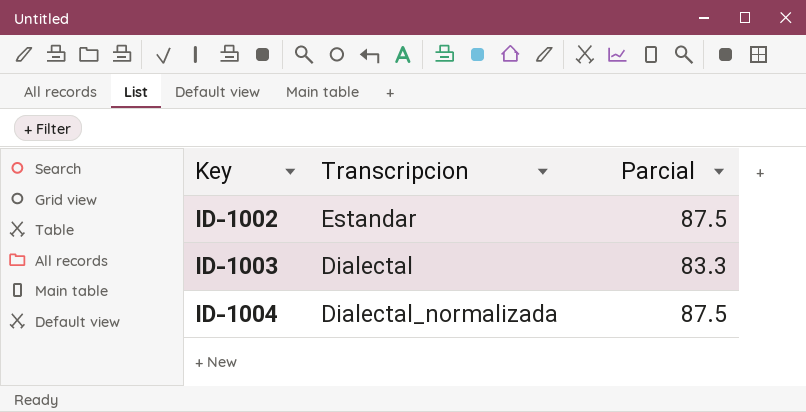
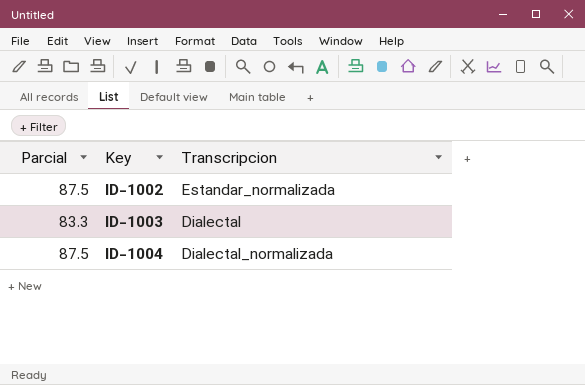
column Parcial | position: 3 -> 1
ID-1002 | Transcripcion: Estandar -> Estandar_normalizada

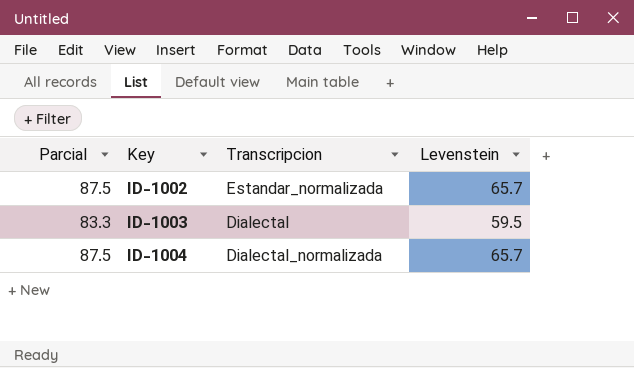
column Levenstein | position: none -> 4

